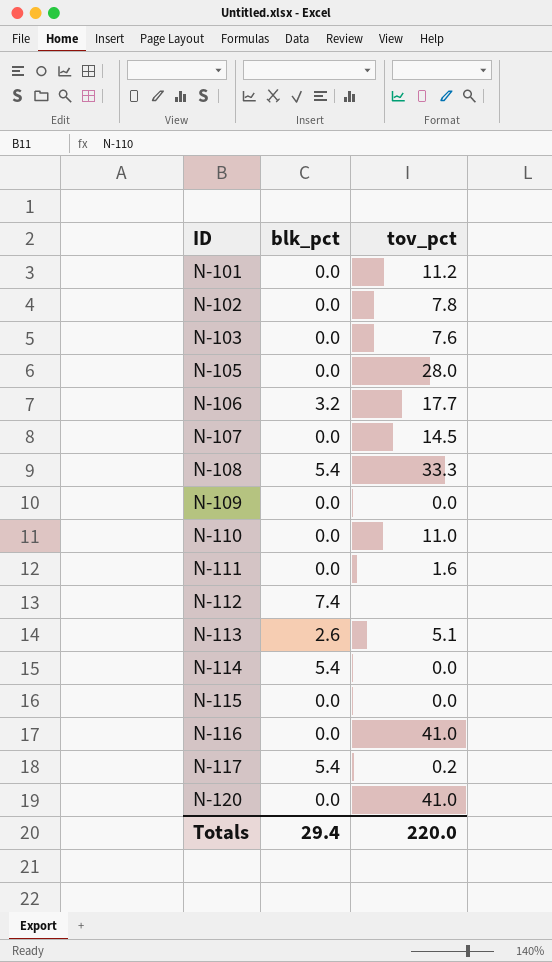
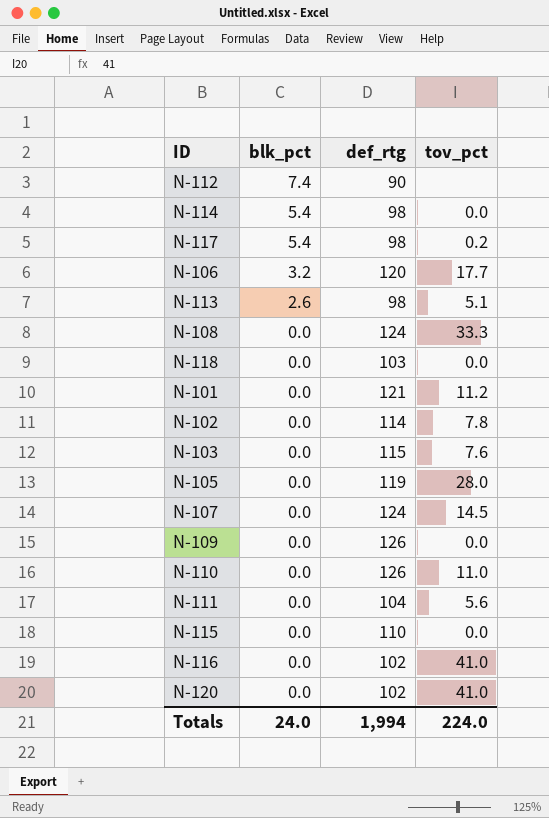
row order: ID ascending -> blk_pct descending
column def_rtg | position: none -> 3
N-108 | blk_pct: 5.4 -> 0.0
row N-118: none -> 0.0 | 103 | 0.0
N-111 | tov_pct: 1.6 -> 5.6
Totals | blk_pct: 29.4 -> 24.0
Totals | tov_pct: 220.0 -> 224.0

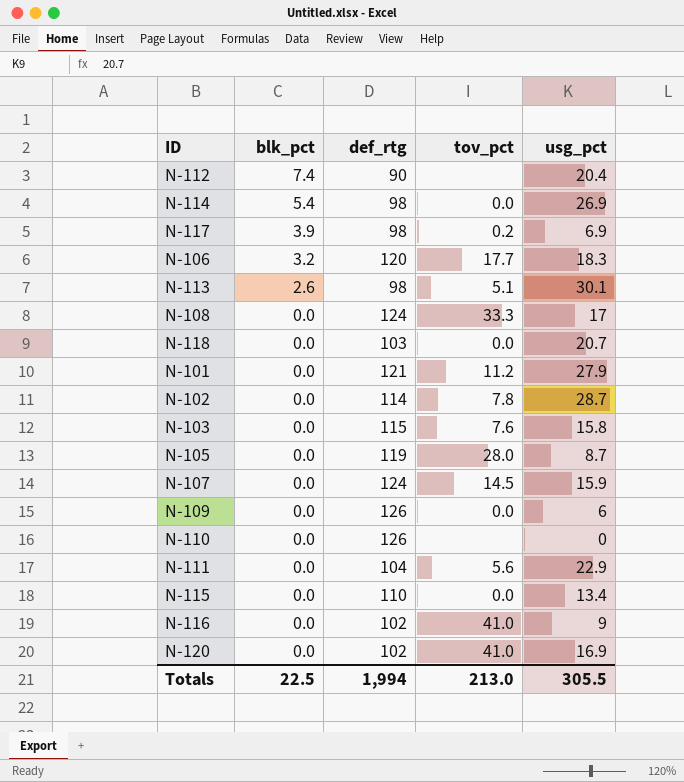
column usg_pct | position: none -> 5
N-117 | blk_pct: 5.4 -> 3.9
N-110 | tov_pct: 11.0 -> none
Totals | blk_pct: 24.0 -> 22.5
Totals | tov_pct: 224.0 -> 213.0

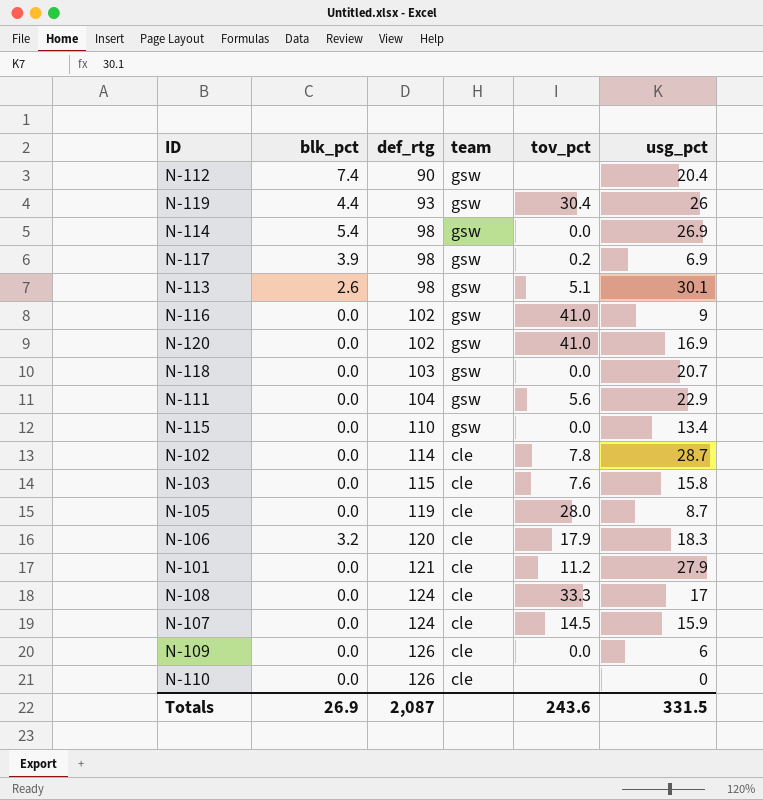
row order: blk_pct descending -> def_rtg ascending
column team | position: none -> 4
row N-119: none -> 4.4 | 93 | gsw | 30.4 | 26
N-106 | tov_pct: 17.7 -> 17.9
Totals | blk_pct: 22.5 -> 26.9
Totals | def_rtg: 1,994 -> 2,087
Totals | tov_pct: 213.0 -> 243.6
Totals | usg_pct: 305.5 -> 331.5

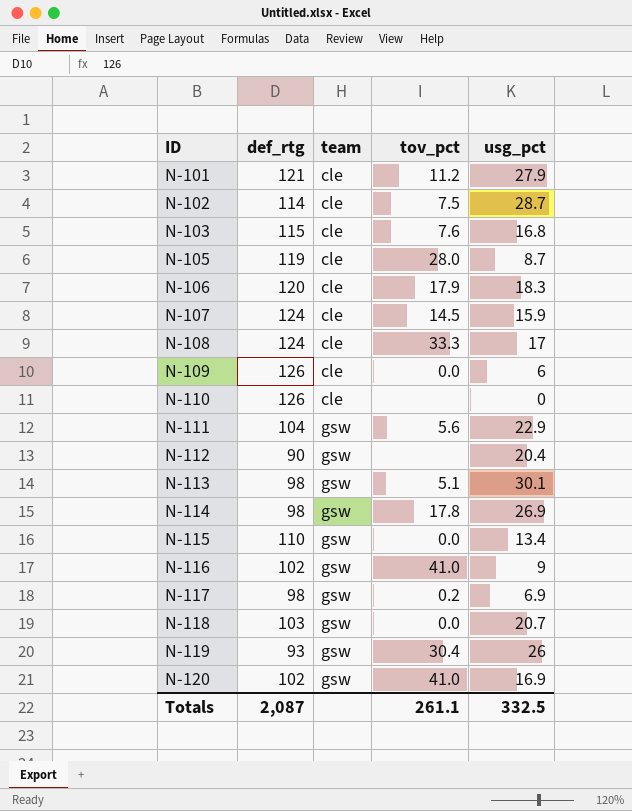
row order: def_rtg ascending -> ID ascending
column blk_pct | position: 2 -> none
N-102 | tov_pct: 7.8 -> 7.5
N-103 | usg_pct: 15.8 -> 16.8
N-114 | tov_pct: 0.0 -> 17.8
Totals | tov_pct: 243.6 -> 261.1
Totals | usg_pct: 331.5 -> 332.5

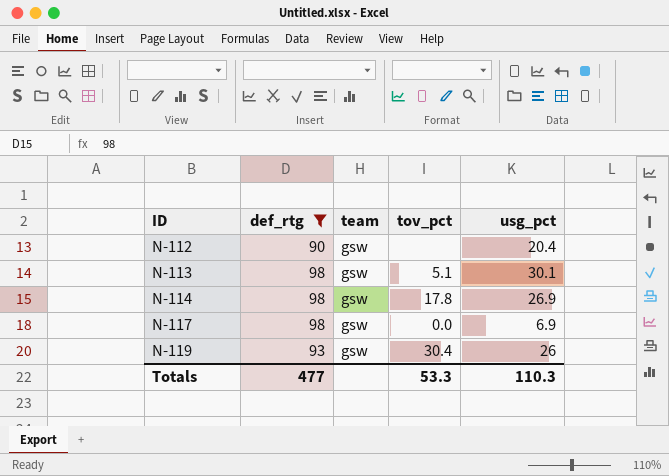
filter: none -> def_rtg <= 98
N-117 | tov_pct: 0.2 -> 0.0
Totals | def_rtg: 2,087 -> 477
Totals | tov_pct: 261.1 -> 53.3
Totals | usg_pct: 332.5 -> 110.3

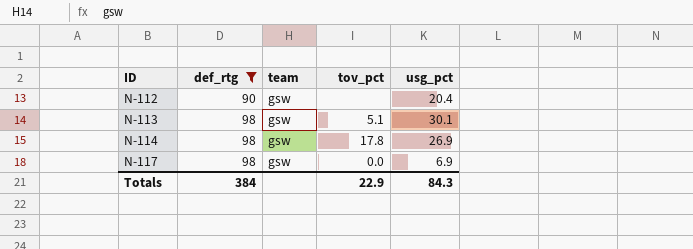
row N-119: 93 | gsw | 30.4 | 26 -> none
Totals | def_rtg: 477 -> 384
Totals | tov_pct: 53.3 -> 22.9
Totals | usg_pct: 110.3 -> 84.3

